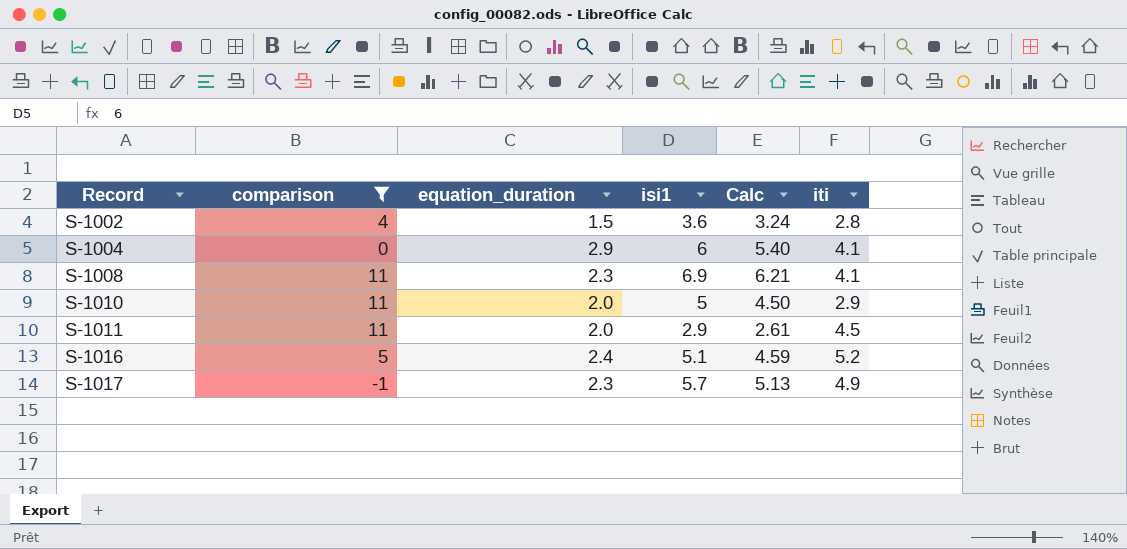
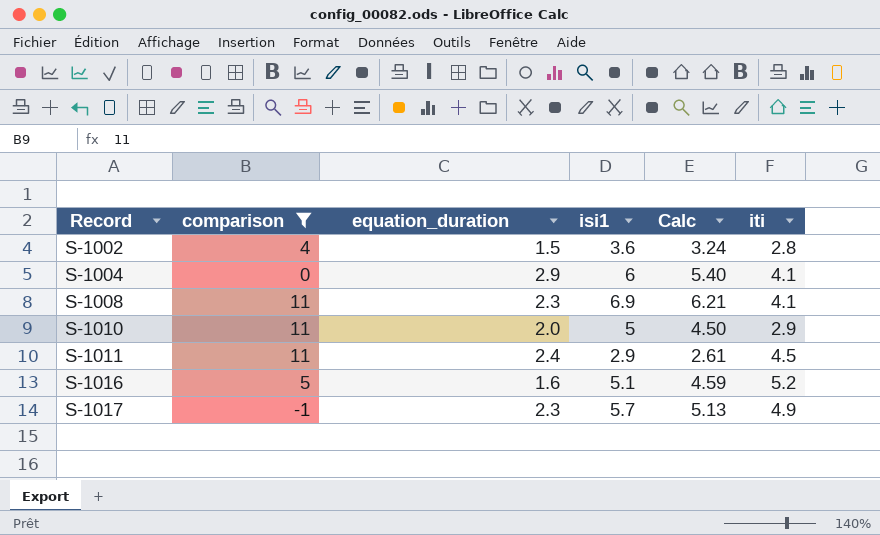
S-1011 | equation_duration: 2.0 -> 2.4
S-1016 | equation_duration: 2.4 -> 1.6

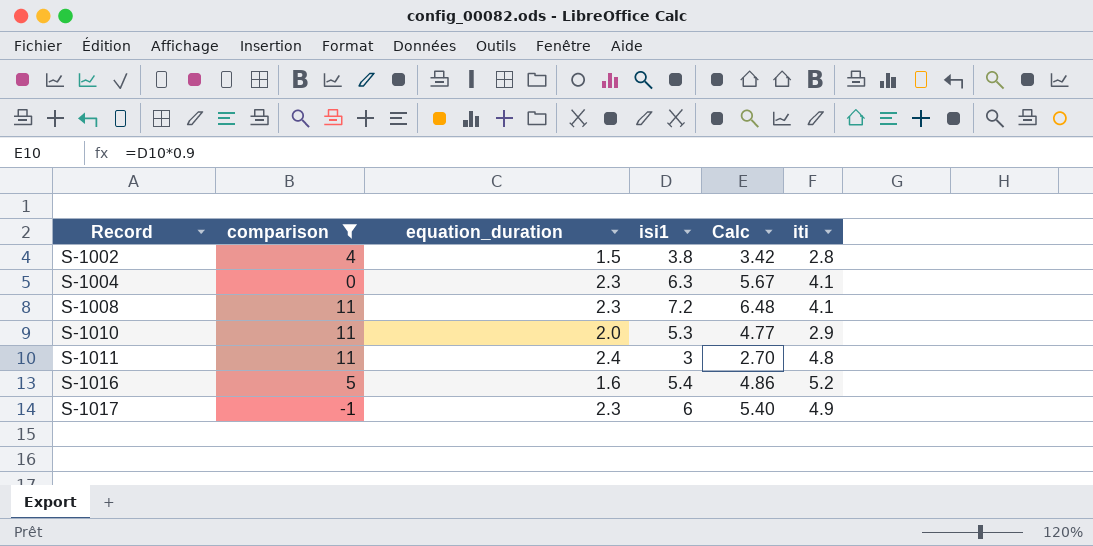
S-1002 | isi1: 3.6 -> 3.8
S-1002 | Calc: 3.24 -> 3.42
S-1004 | equation_duration: 2.9 -> 2.3
S-1004 | isi1: 6 -> 6.3
S-1004 | Calc: 5.40 -> 5.67
S-1008 | isi1: 6.9 -> 7.2
S-1008 | Calc: 6.21 -> 6.48
S-1010 | isi1: 5 -> 5.3
S-1010 | Calc: 4.50 -> 4.77
S-1011 | isi1: 2.9 -> 3
S-1011 | Calc: 2.61 -> 2.70
S-1011 | iti: 4.5 -> 4.8
S-1016 | isi1: 5.1 -> 5.4
S-1016 | Calc: 4.59 -> 4.86
S-1017 | isi1: 5.7 -> 6
S-1017 | Calc: 5.13 -> 5.40

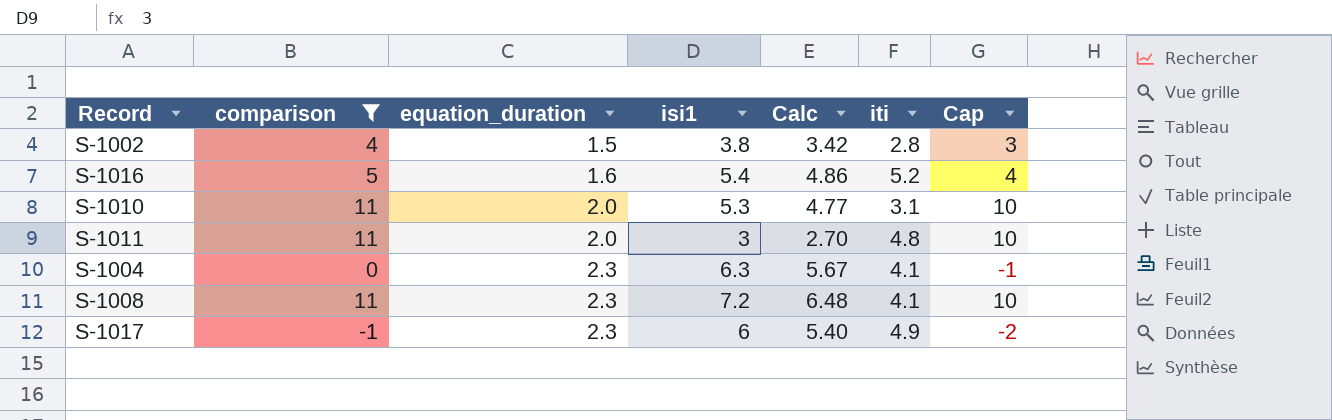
row order: Record ascending -> equation_duration ascending
column Cap | formula: none -> [comparison] - 1
S-1010 | iti: 2.9 -> 3.1
S-1011 | equation_duration: 2.4 -> 2.0

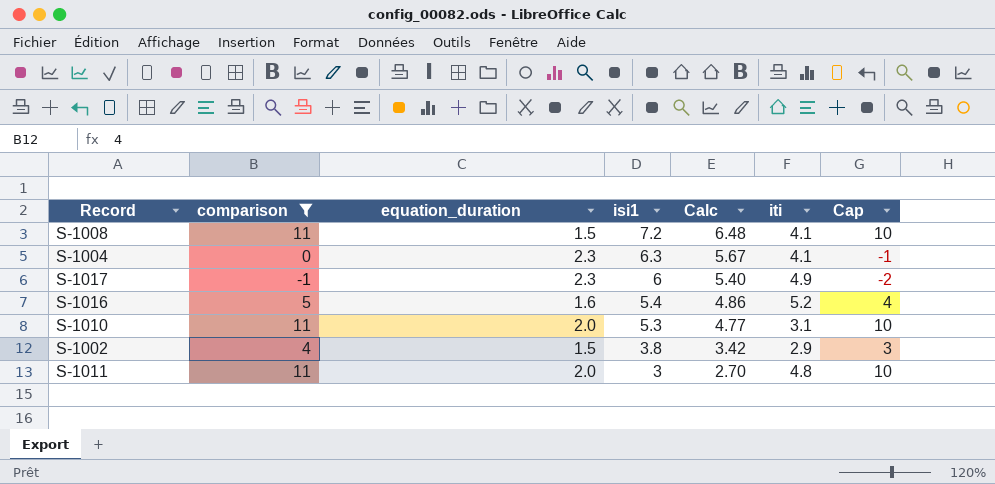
row order: equation_duration ascending -> isi1 descending
S-1008 | equation_duration: 2.3 -> 1.5
S-1002 | iti: 2.8 -> 2.9

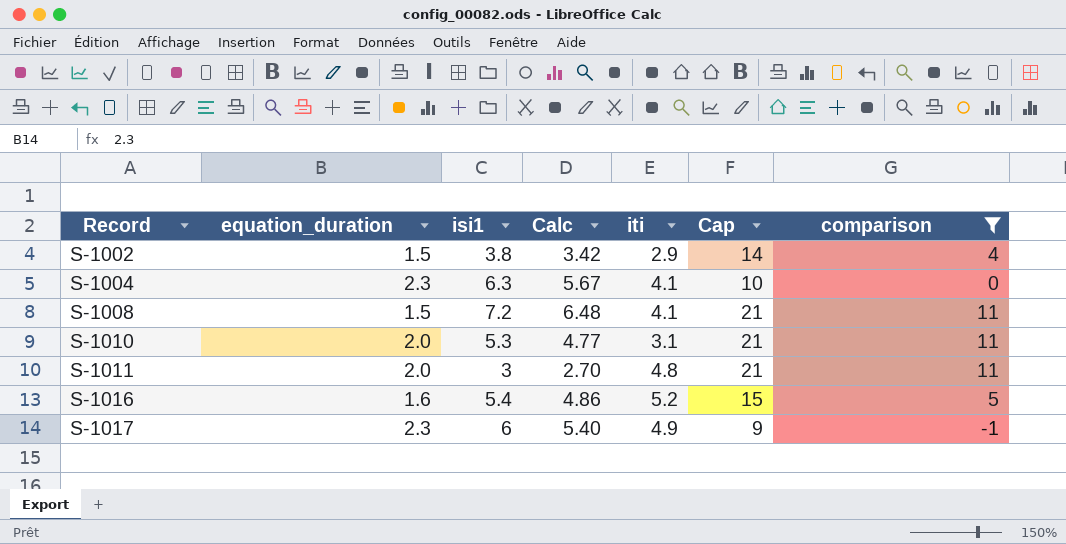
row order: isi1 descending -> Record ascending
column Cap | formula: [comparison] - 1 -> [comparison] + 10
column comparison | position: 2 -> 7

